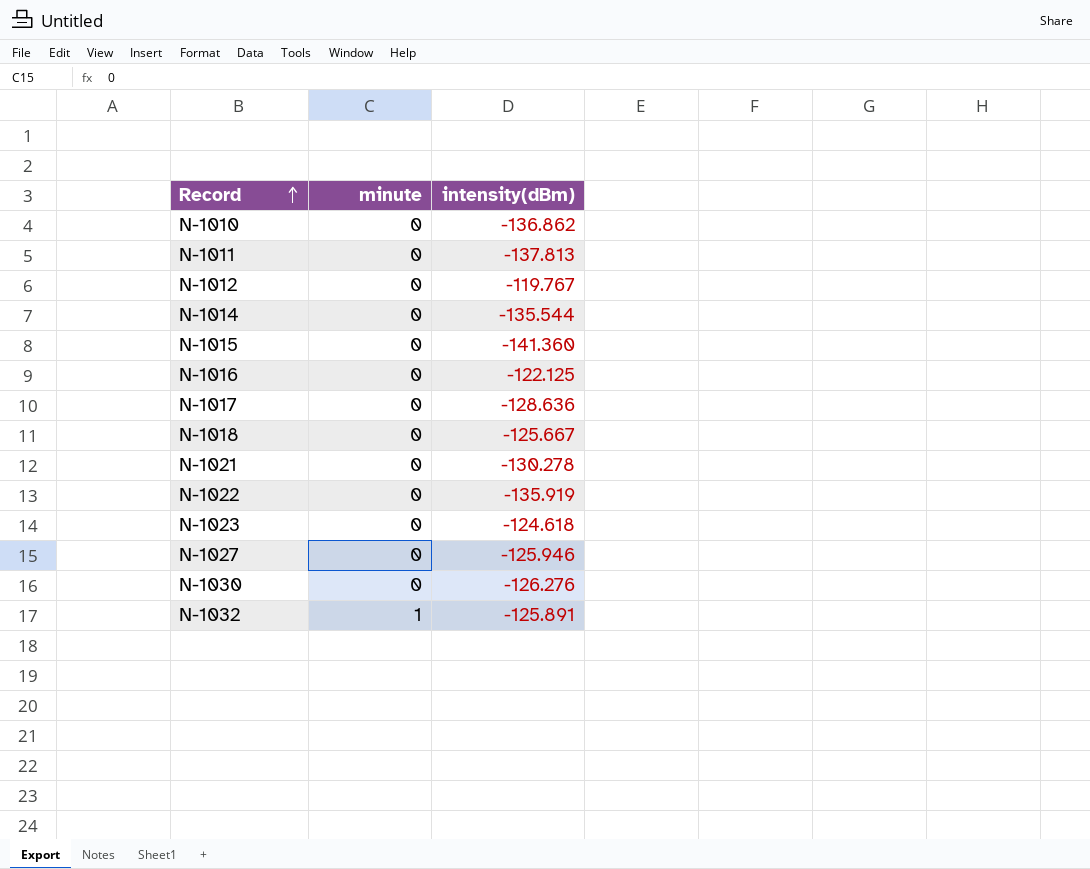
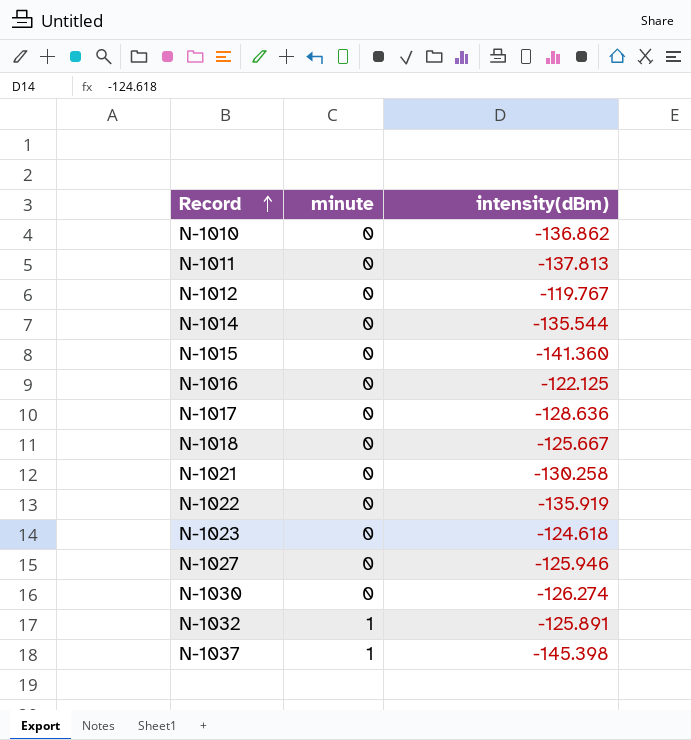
N-1021 | intensity(dBm): -130.278 -> -130.258
N-1030 | intensity(dBm): -126.276 -> -126.274
row N-1037: none -> 1 | -145.398

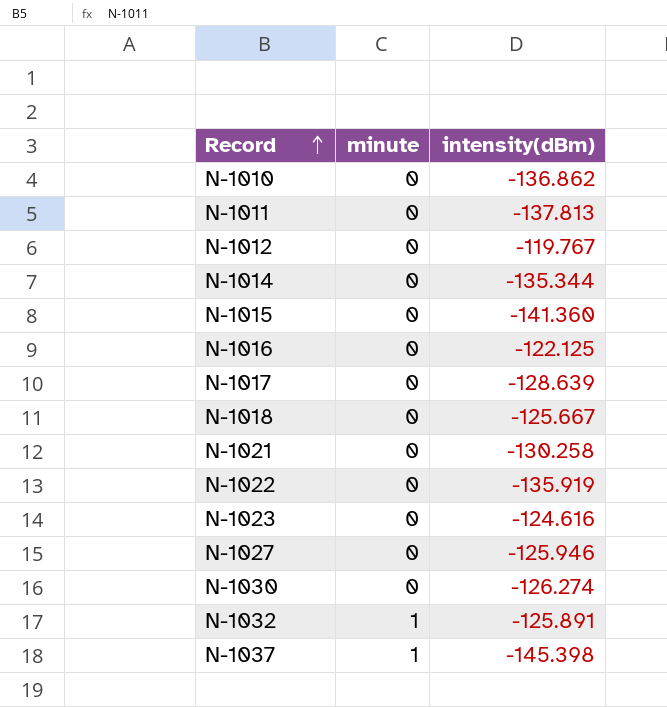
N-1014 | intensity(dBm): -135.544 -> -135.344
N-1017 | intensity(dBm): -128.636 -> -128.639
N-1023 | intensity(dBm): -124.618 -> -124.616

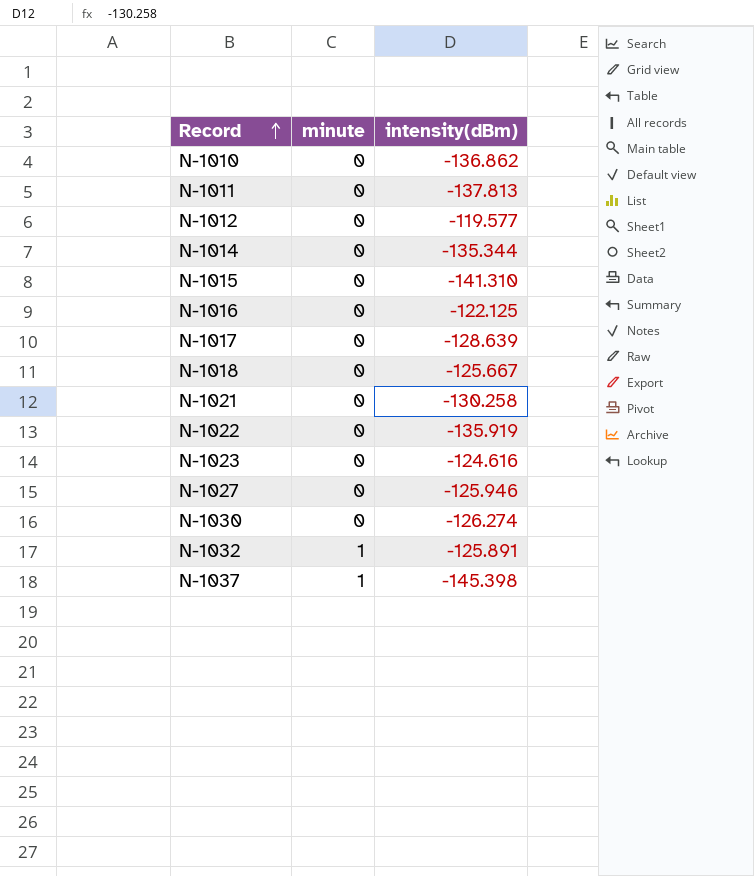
N-1012 | intensity(dBm): -119.767 -> -119.577
N-1015 | intensity(dBm): -141.360 -> -141.310

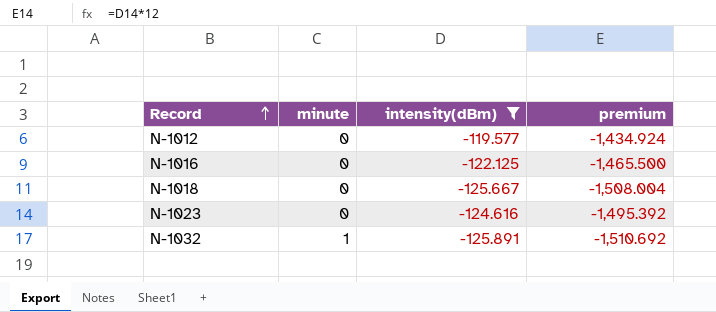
filter: none -> intensity(dBm) >= -125.891
column premium | formula: none -> [intensity(dBm)] * 12

